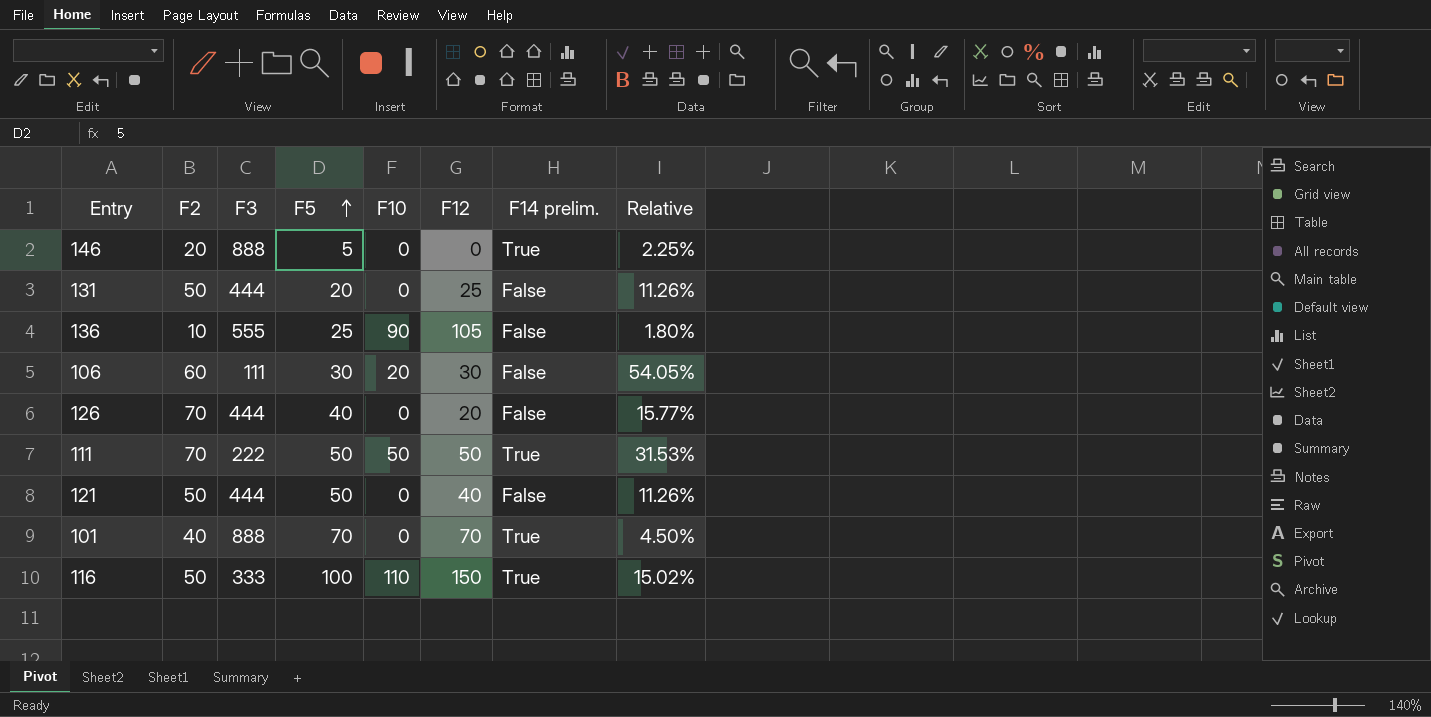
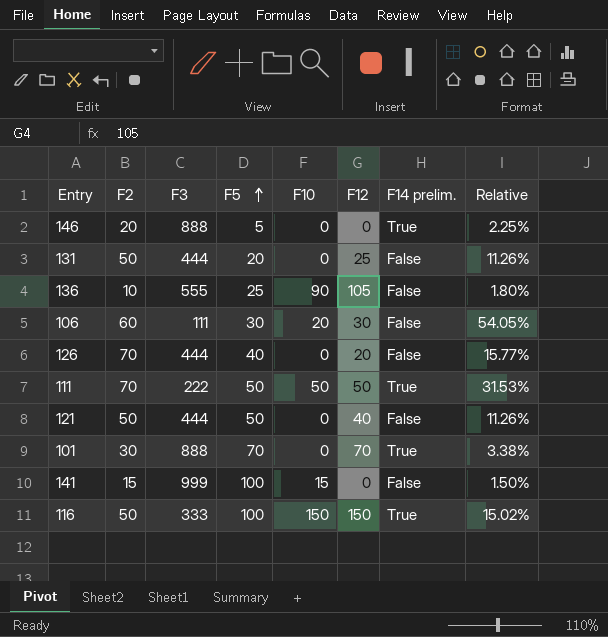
101 | F2: 40 -> 30
101 | Relative: 4.50% -> 3.38%
row 141: none -> 15 | 999 | 100 | 15 | 0 | False | 1.50%
116 | F10: 110 -> 150

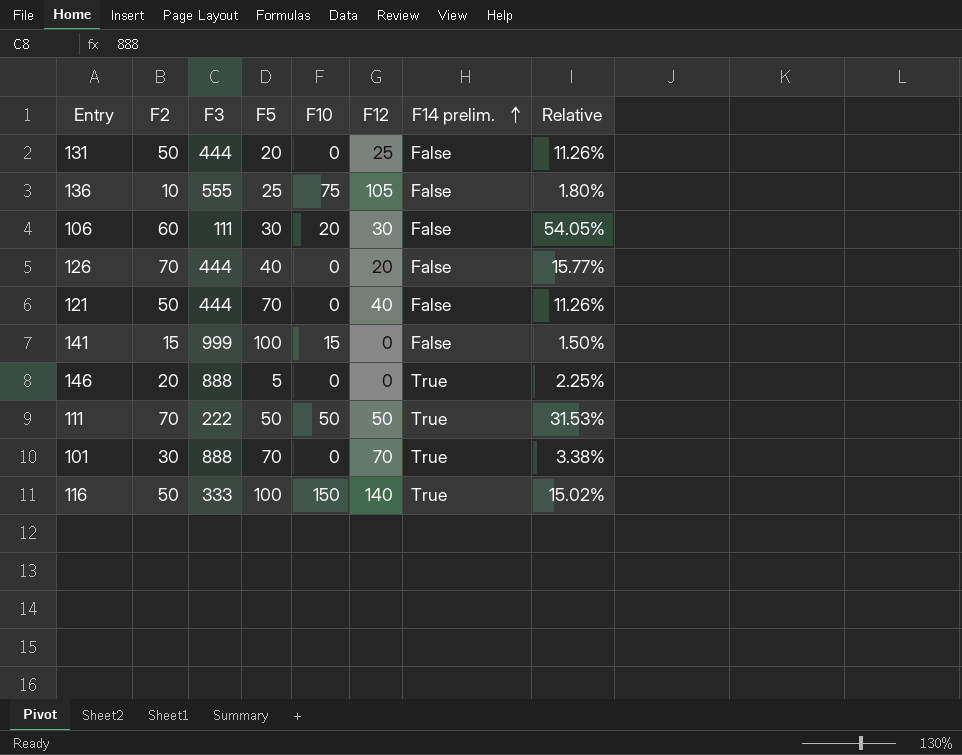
row order: F5 ascending -> F14 prelim. ascending
136 | F10: 90 -> 75
121 | F5: 50 -> 70
116 | F12: 150 -> 140

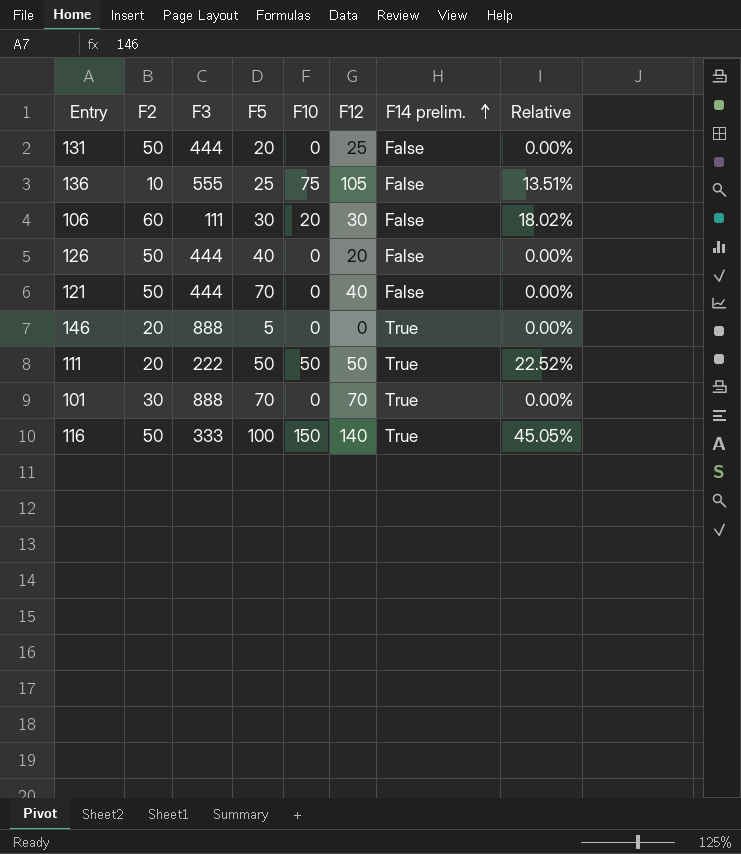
column Relative | formula: [F2] / [F3] -> [F10] / [F3]
row 141: 15 | 999 | 100 | 15 | 0 | False | 1.50% -> none
126 | F2: 70 -> 50
111 | F2: 70 -> 20

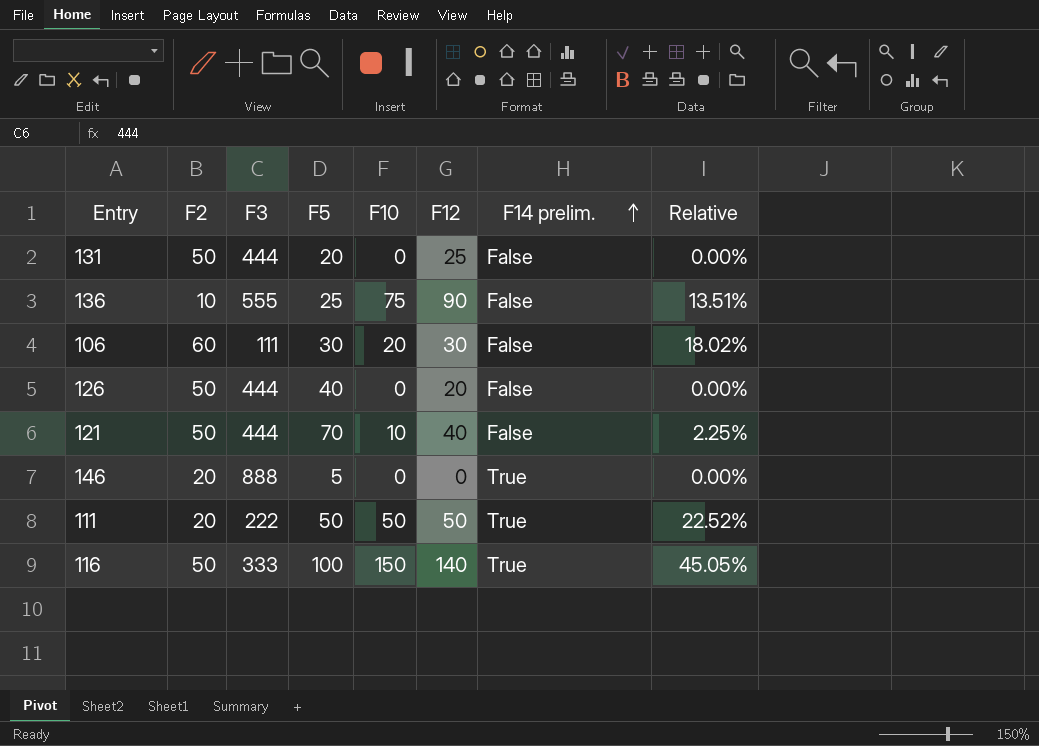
row 101: 30 | 888 | 70 | 0 | 70 | True | 0.00% -> none
136 | F12: 105 -> 90
121 | F10: 0 -> 10
121 | Relative: 0.00% -> 2.25%

